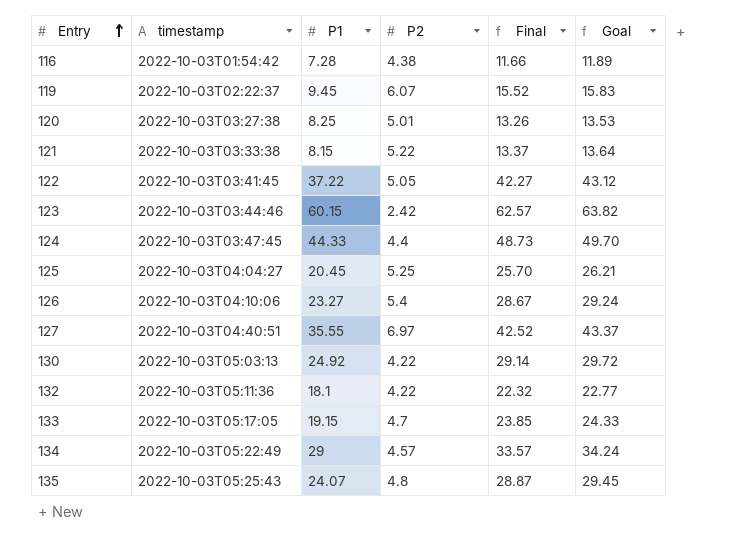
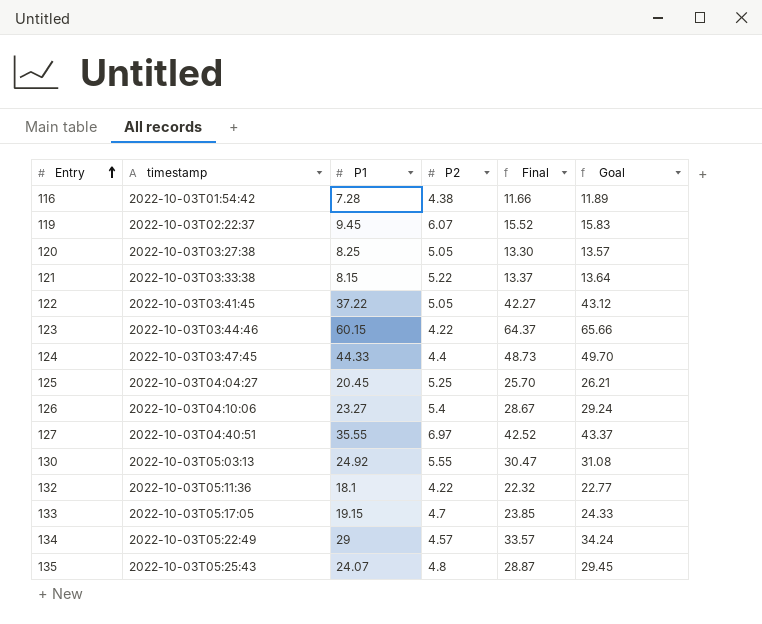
120 | P2: 5.01 -> 5.05
120 | Final: 13.26 -> 13.30
120 | Goal: 13.53 -> 13.57
123 | P2: 2.42 -> 4.22
123 | Final: 62.57 -> 64.37
123 | Goal: 63.82 -> 65.66
130 | P2: 4.22 -> 5.55
130 | Final: 29.14 -> 30.47
130 | Goal: 29.72 -> 31.08

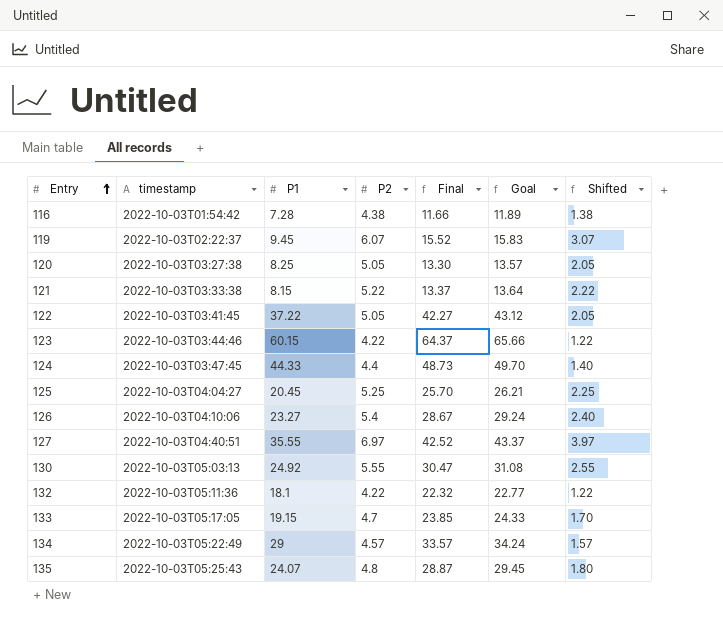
column Shifted | formula: none -> [P2] - 3

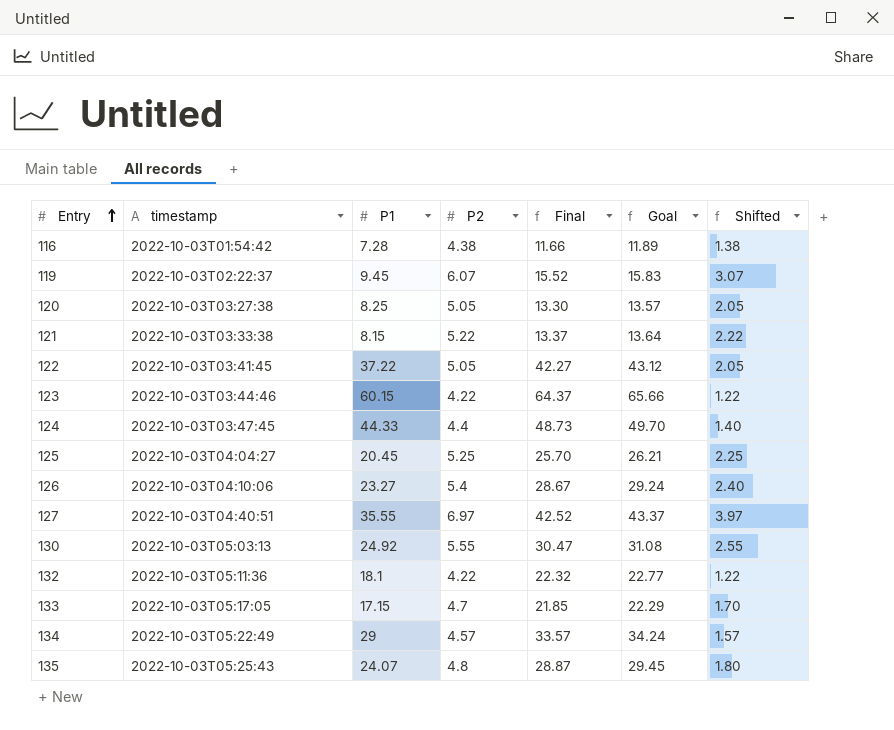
133 | P1: 19.15 -> 17.15
133 | Final: 23.85 -> 21.85
133 | Goal: 24.33 -> 22.29

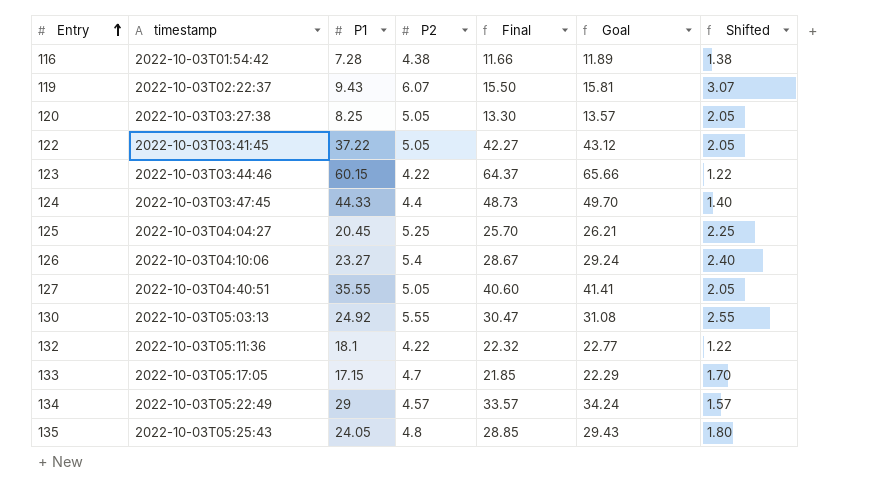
row 121: 2022-10-03T03:33:38 | 8.15 | 5.22 | 13.37 | 13.64 | 2.22 -> none
119 | P1: 9.45 -> 9.43
119 | Final: 15.52 -> 15.50
119 | Goal: 15.83 -> 15.81
127 | P2: 6.97 -> 5.05
127 | Final: 42.52 -> 40.60
127 | Goal: 43.37 -> 41.41
127 | Shifted: 3.97 -> 2.05
135 | P1: 24.07 -> 24.05
135 | Final: 28.87 -> 28.85
135 | Goal: 29.45 -> 29.43

